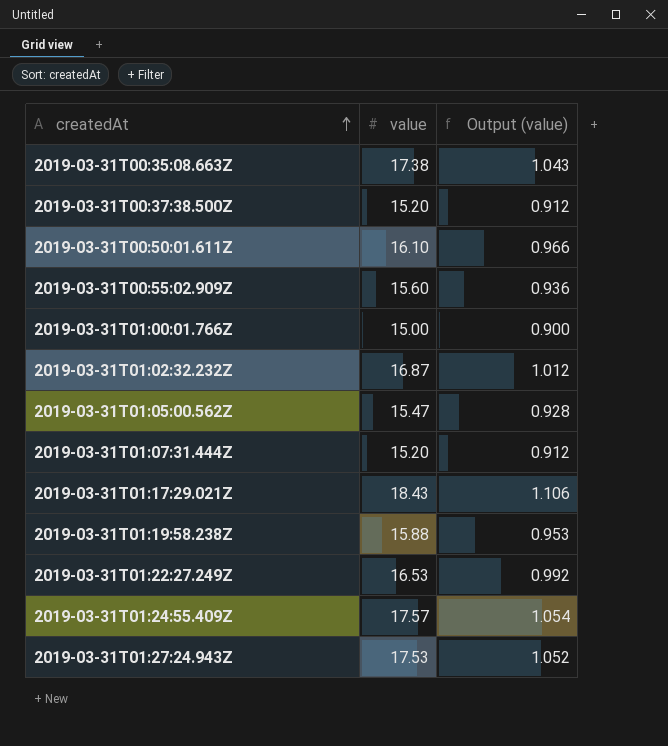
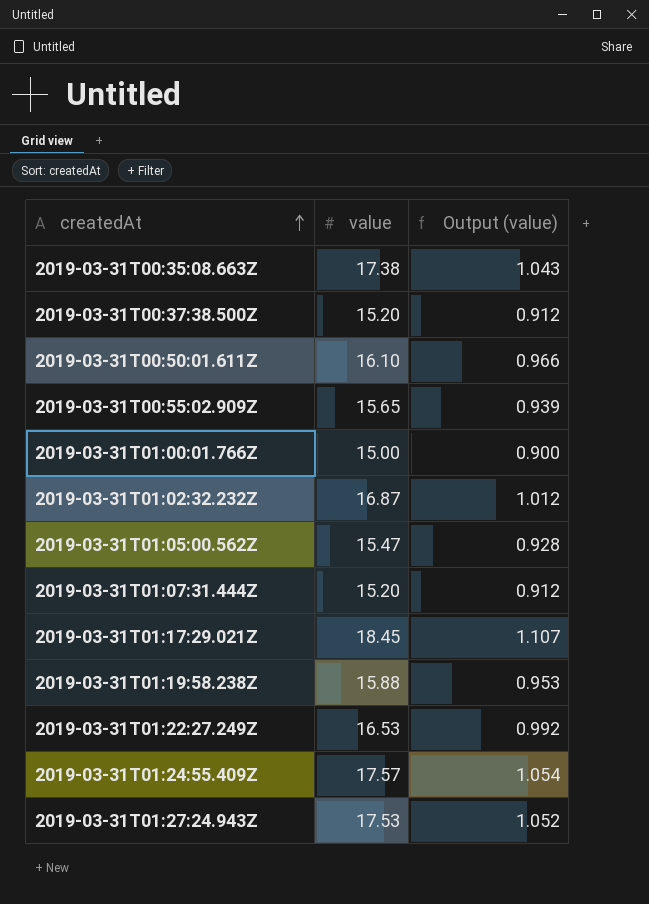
2019-03-31T00:55:02.909Z | value: 15.60 -> 15.65
2019-03-31T00:55:02.909Z | Output (value): 0.936 -> 0.939
2019-03-31T01:17:29.021Z | value: 18.43 -> 18.45
2019-03-31T01:17:29.021Z | Output (value): 1.106 -> 1.107

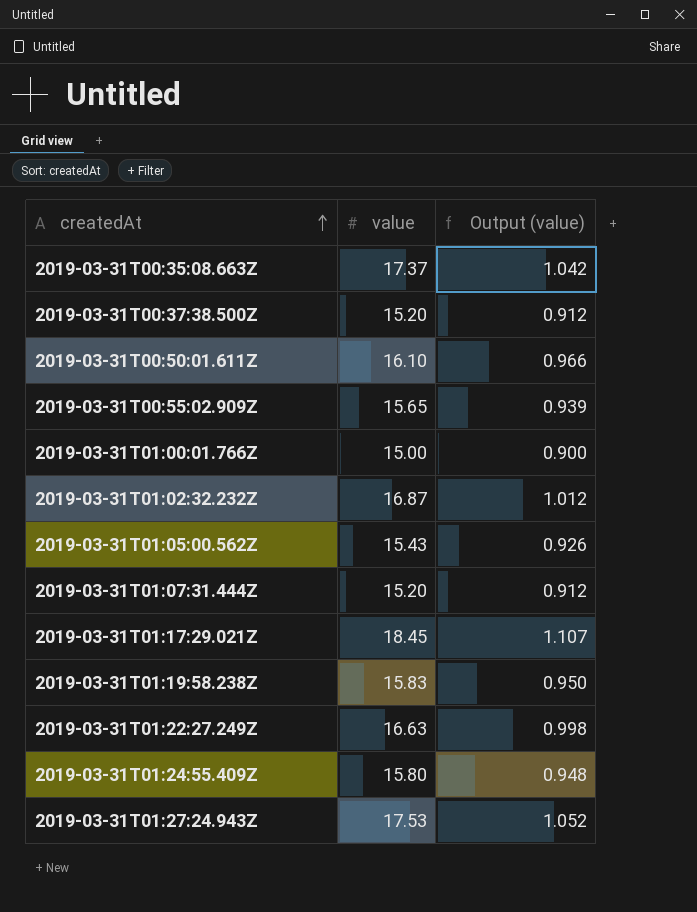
2019-03-31T00:35:08.663Z | value: 17.38 -> 17.37
2019-03-31T00:35:08.663Z | Output (value): 1.043 -> 1.042
2019-03-31T01:05:00.562Z | value: 15.47 -> 15.43
2019-03-31T01:05:00.562Z | Output (value): 0.928 -> 0.926
2019-03-31T01:19:58.238Z | value: 15.88 -> 15.83
2019-03-31T01:19:58.238Z | Output (value): 0.953 -> 0.950
2019-03-31T01:22:27.249Z | value: 16.53 -> 16.63
2019-03-31T01:22:27.249Z | Output (value): 0.992 -> 0.998
2019-03-31T01:24:55.409Z | value: 17.57 -> 15.80
2019-03-31T01:24:55.409Z | Output (value): 1.054 -> 0.948

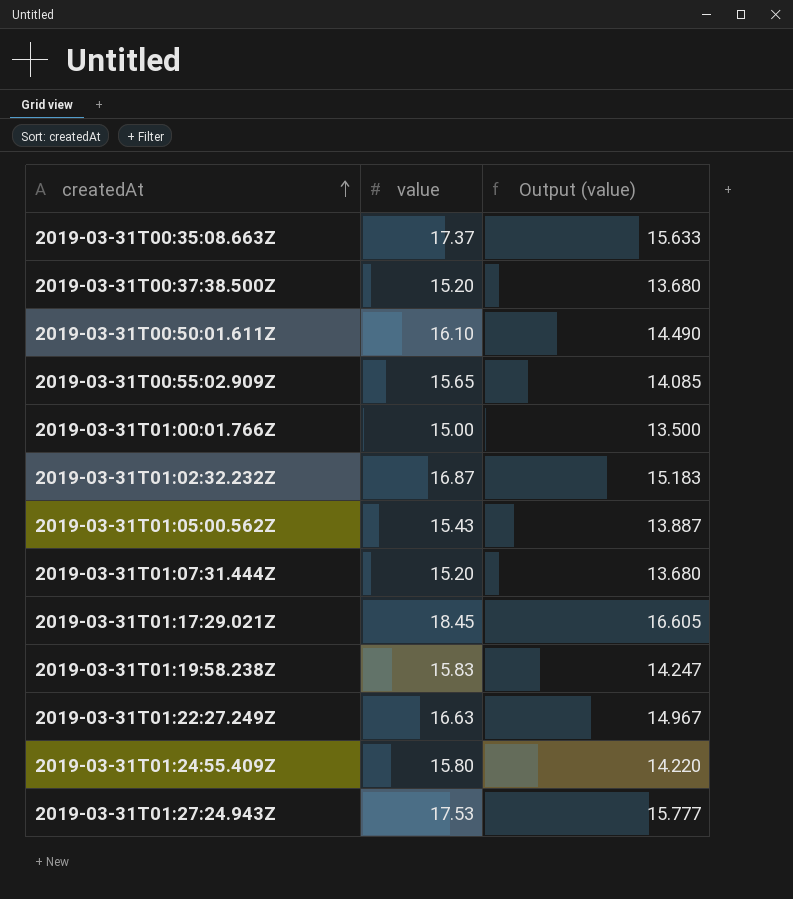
column Output (value) | formula: [value] * 0.06 -> [value] * 0.9

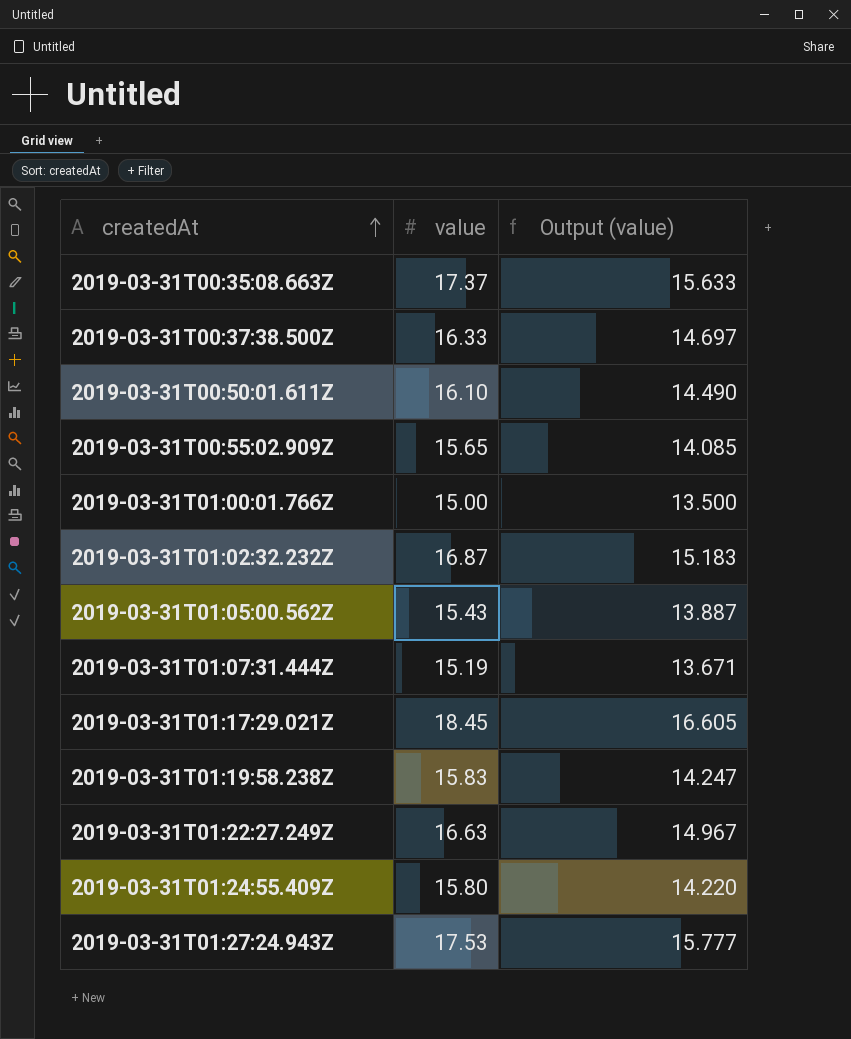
2019-03-31T00:37:38.500Z | value: 15.20 -> 16.33
2019-03-31T00:37:38.500Z | Output (value): 13.680 -> 14.697
2019-03-31T01:07:31.444Z | value: 15.20 -> 15.19
2019-03-31T01:07:31.444Z | Output (value): 13.680 -> 13.671

